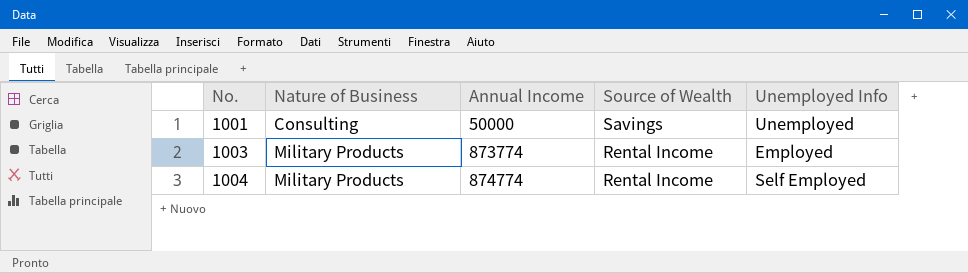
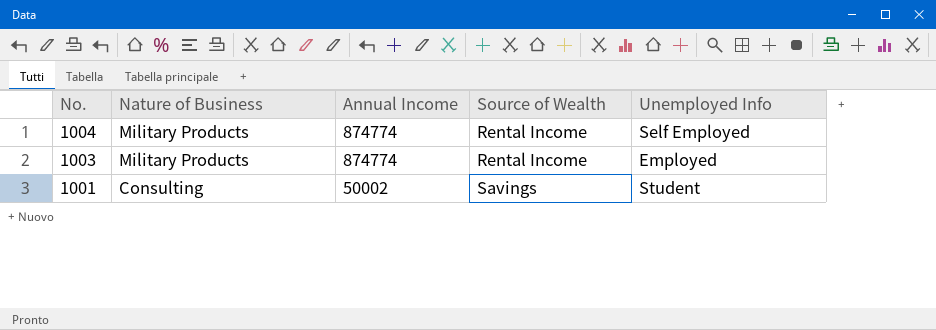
row order: No. ascending -> No. descending
1003 | Annual Income: 873774 -> 874774
1001 | Annual Income: 50000 -> 50002
1001 | Unemployed Info: Unemployed -> Student

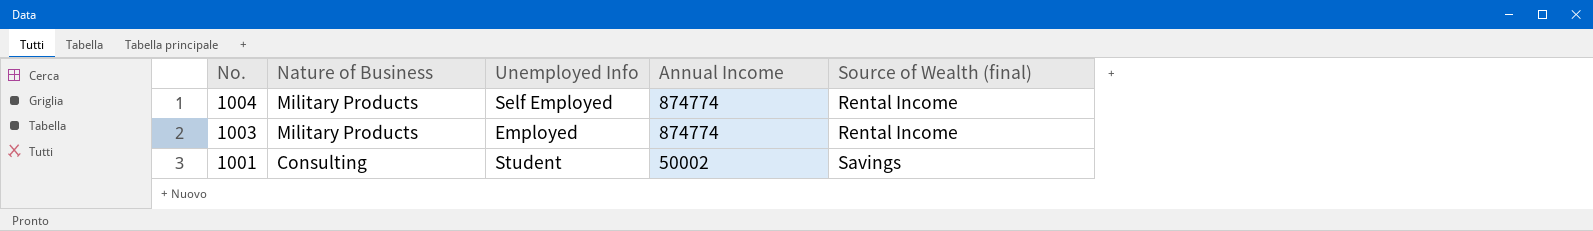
column Unemployed Info | position: 5 -> 3
column name: Source of Wealth -> Source of Wealth (final)

